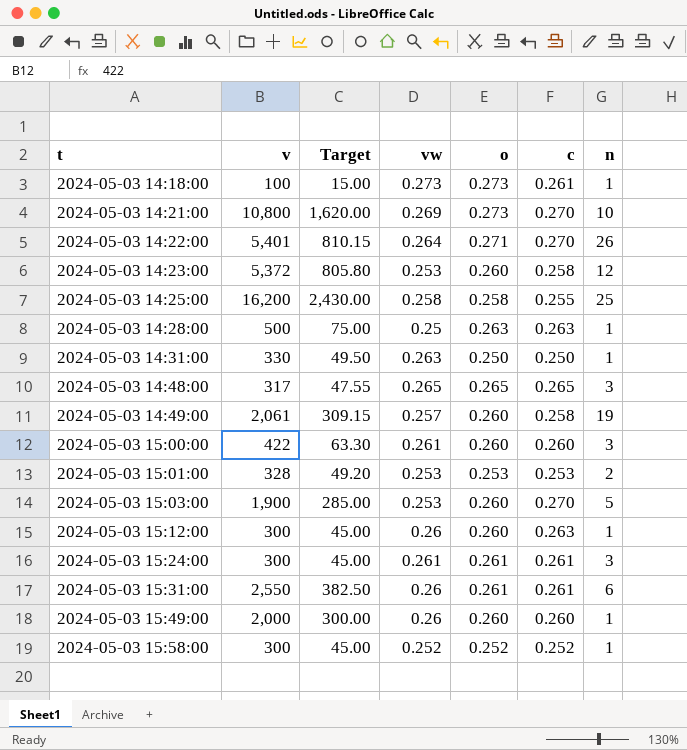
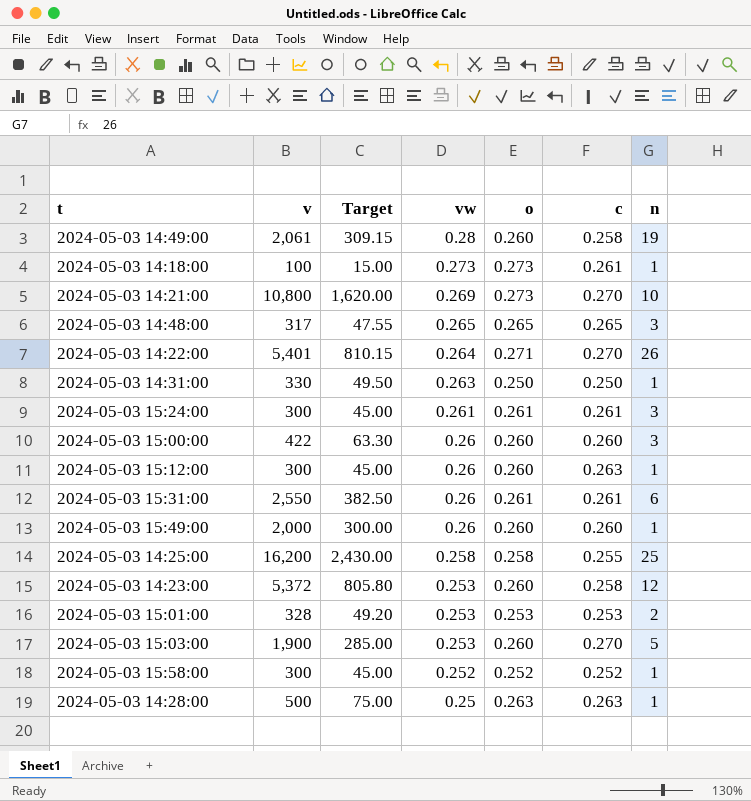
row order: t ascending -> vw descending
2024-05-03 14:49:00 | vw: 0.257 -> 0.28
2024-05-03 15:00:00 | vw: 0.261 -> 0.26

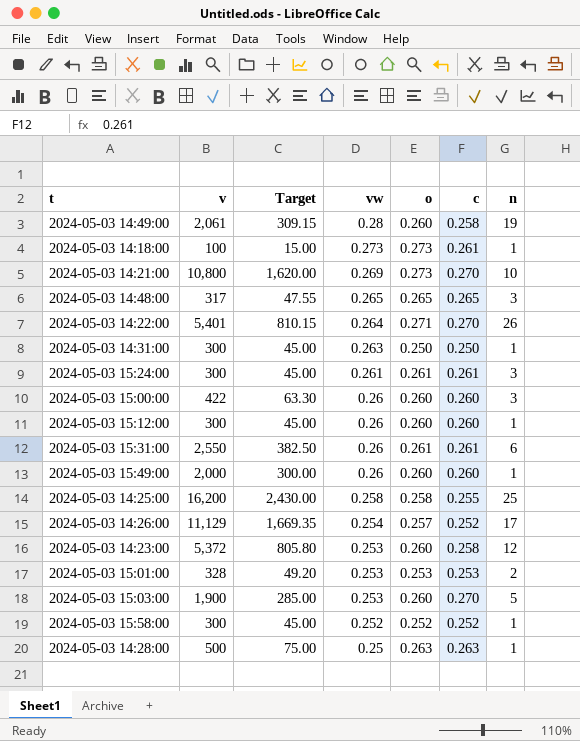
2024-05-03 14:31:00 | v: 330 -> 300
2024-05-03 14:31:00 | Target: 49.50 -> 45.00
2024-05-03 15:12:00 | c: 0.263 -> 0.260
row 2024-05-03 14:26:00: none -> 11,129 | 1,669.35 | 0.254 | 0.257 | 0.252 | 17

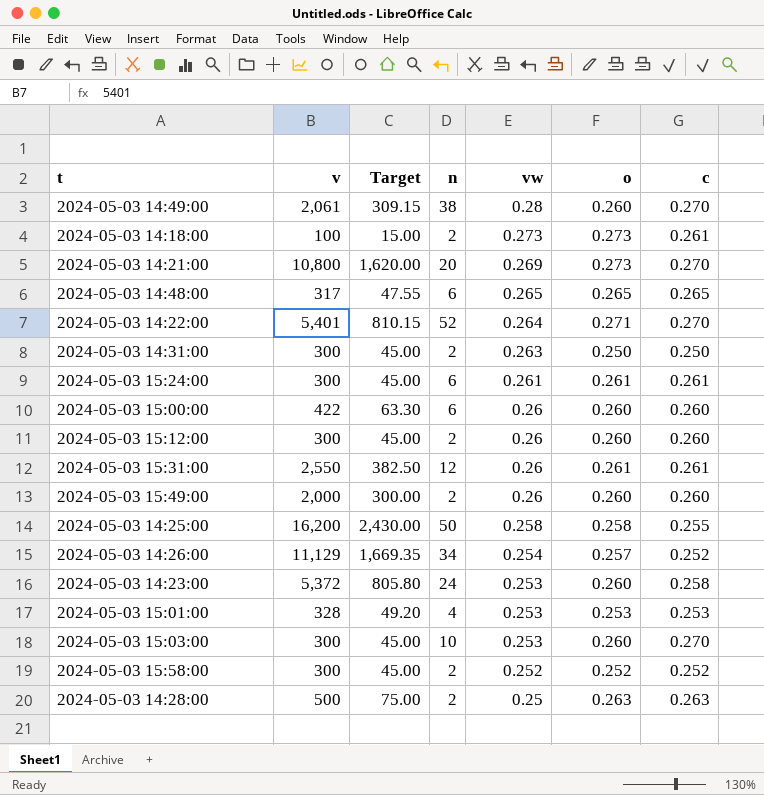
column n | position: 7 -> 4
2024-05-03 14:49:00 | n: 19 -> 38
2024-05-03 14:49:00 | c: 0.258 -> 0.270
2024-05-03 14:18:00 | n: 1 -> 2
2024-05-03 14:21:00 | n: 10 -> 20
2024-05-03 14:48:00 | n: 3 -> 6
2024-05-03 14:22:00 | n: 26 -> 52
2024-05-03 14:31:00 | n: 1 -> 2
2024-05-03 15:24:00 | n: 3 -> 6
2024-05-03 15:00:00 | n: 3 -> 6
2024-05-03 15:12:00 | n: 1 -> 2
2024-05-03 15:31:00 | n: 6 -> 12
2024-05-03 15:49:00 | n: 1 -> 2
2024-05-03 14:25:00 | n: 25 -> 50
2024-05-03 14:26:00 | n: 17 -> 34
2024-05-03 14:23:00 | n: 12 -> 24
2024-05-03 15:01:00 | n: 2 -> 4
2024-05-03 15:03:00 | v: 1,900 -> 300
2024-05-03 15:03:00 | Target: 285.00 -> 45.00
2024-05-03 15:03:00 | n: 5 -> 10
2024-05-03 15:58:00 | n: 1 -> 2
2024-05-03 14:28:00 | n: 1 -> 2

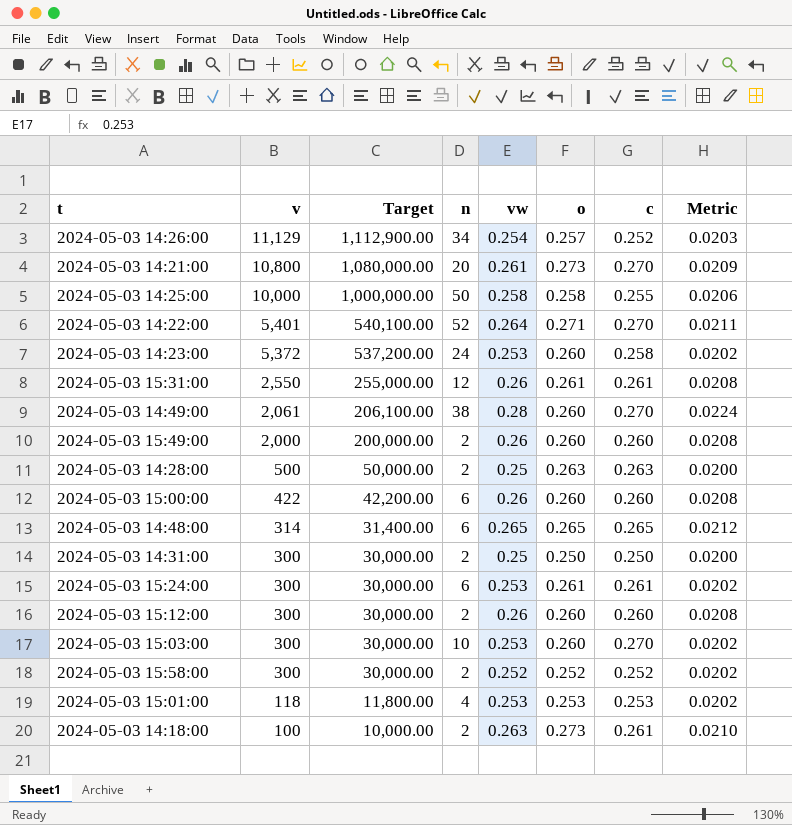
row order: vw descending -> v descending
column Target | formula: [v] * 0.15 -> [v] * 100
column Metric | formula: none -> [vw] * 0.08
2024-05-03 14:21:00 | vw: 0.269 -> 0.261
2024-05-03 14:25:00 | v: 16,200 -> 10,000
2024-05-03 14:48:00 | v: 317 -> 314
2024-05-03 14:31:00 | vw: 0.263 -> 0.25
2024-05-03 15:24:00 | vw: 0.261 -> 0.253
2024-05-03 15:01:00 | v: 328 -> 118
2024-05-03 14:18:00 | vw: 0.273 -> 0.263

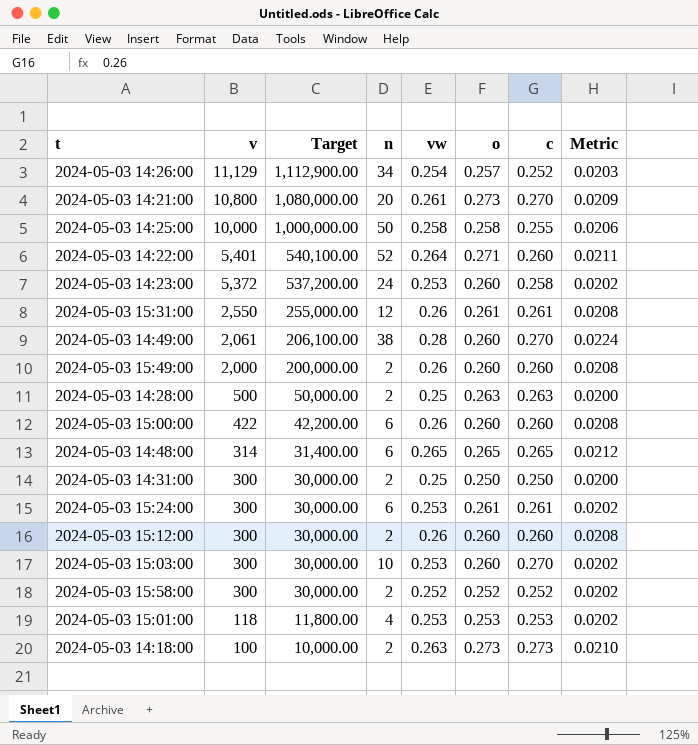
2024-05-03 14:22:00 | c: 0.270 -> 0.260
2024-05-03 14:18:00 | c: 0.261 -> 0.273

